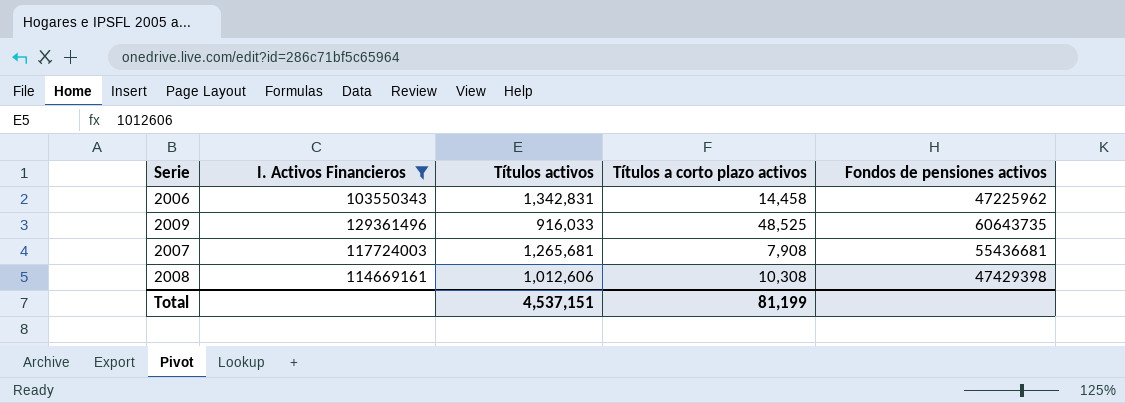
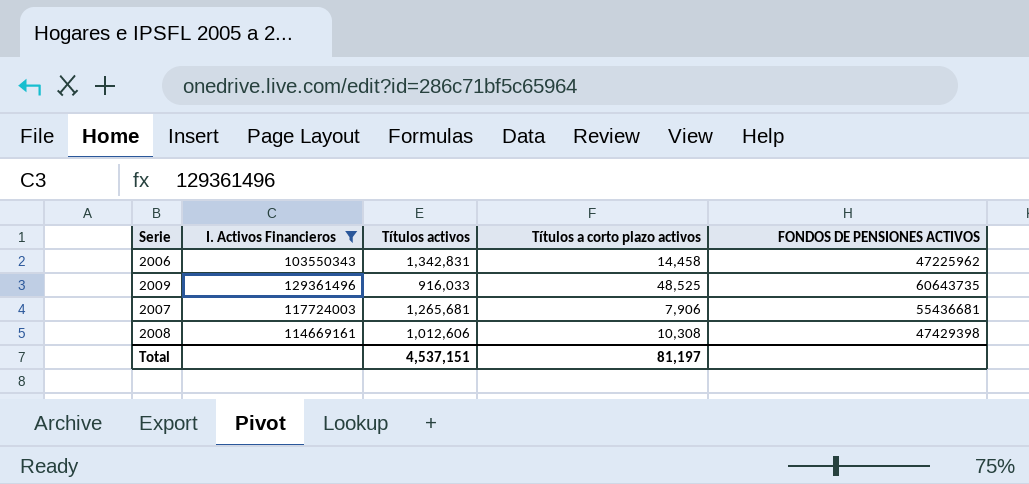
column name: Fondos de pensiones activos -> FONDOS DE PENSIONES ACTIVOS
2007 | Títulos a corto plazo activos: 7,908 -> 7,906
Total | Títulos a corto plazo activos: 81,199 -> 81,197

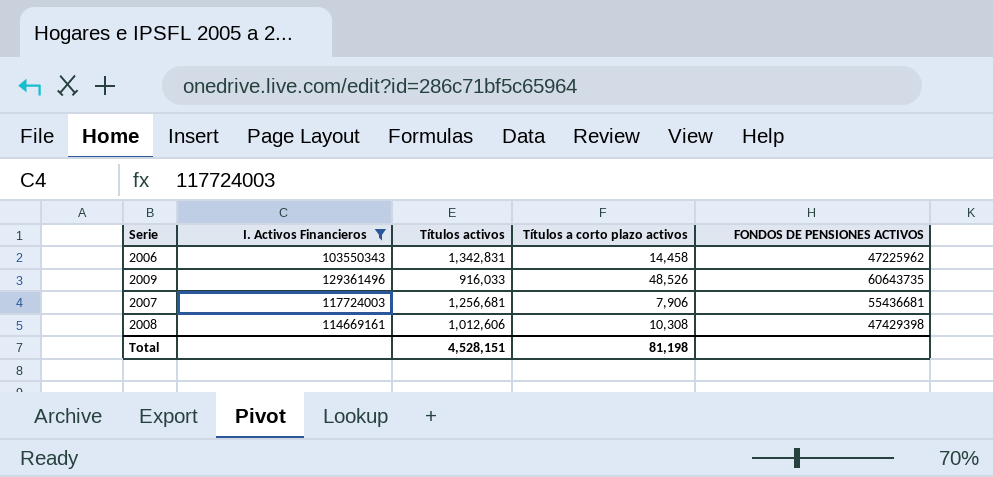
2009 | Títulos a corto plazo activos: 48,525 -> 48,526
2007 | Títulos activos: 1,265,681 -> 1,256,681
Total | Títulos activos: 4,537,151 -> 4,528,151
Total | Títulos a corto plazo activos: 81,197 -> 81,198

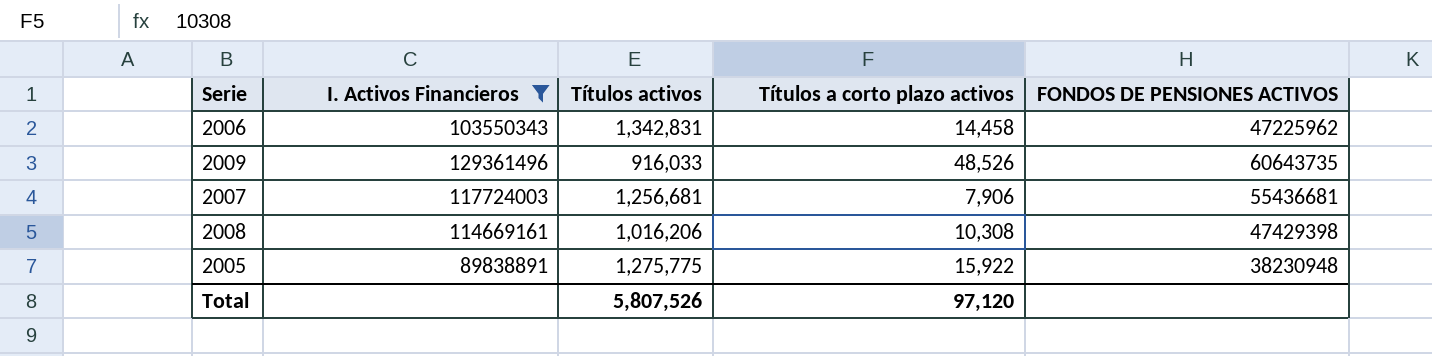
2008 | Títulos activos: 1,012,606 -> 1,016,206
row 2005: none -> 89838891 | 1,275,775 | 15,922 | 38230948
Total | Títulos activos: 4,528,151 -> 5,807,526
Total | Títulos a corto plazo activos: 81,198 -> 97,120

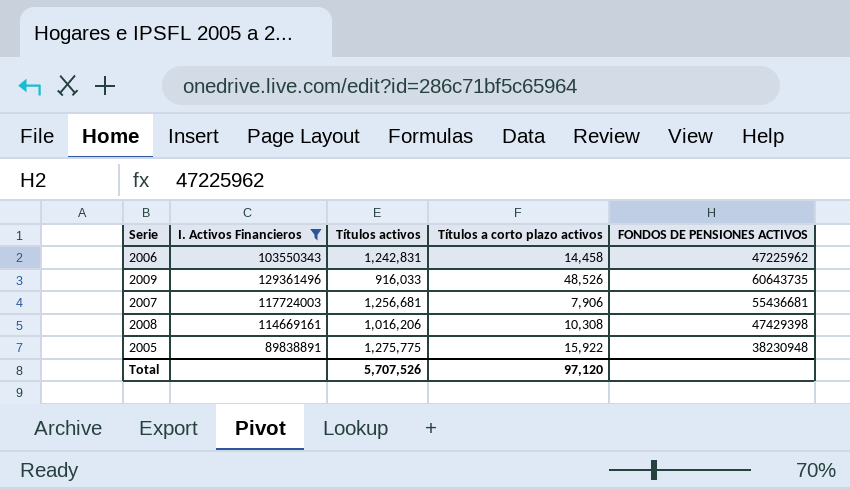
2006 | Títulos activos: 1,342,831 -> 1,242,831
Total | Títulos activos: 5,807,526 -> 5,707,526

